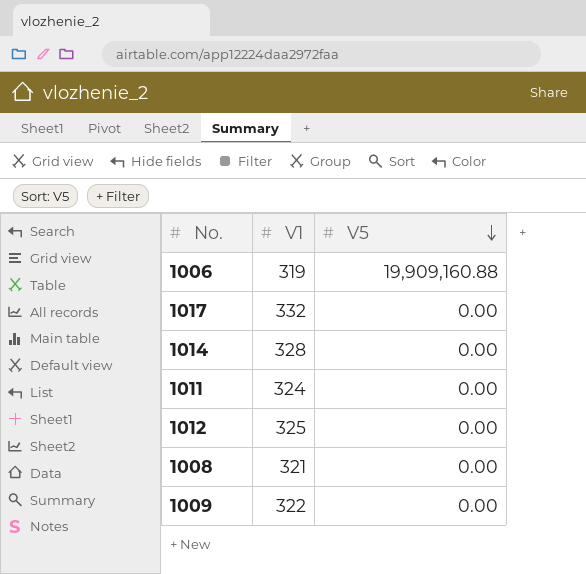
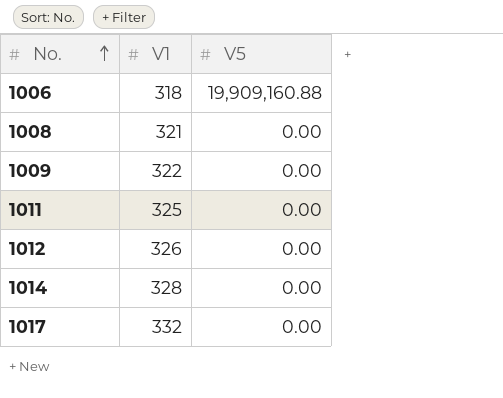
row order: V5 descending -> No. ascending
1006 | V1: 319 -> 318
1011 | V1: 324 -> 325
1012 | V1: 325 -> 326

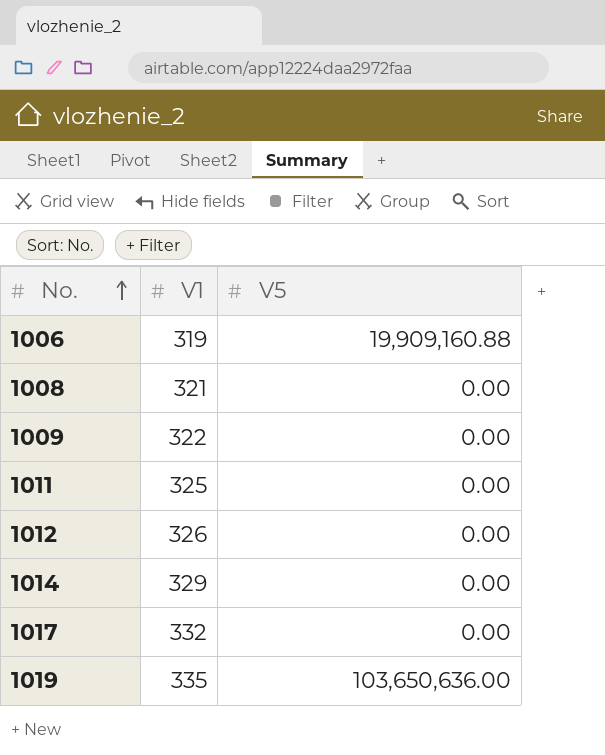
1006 | V1: 318 -> 319
1014 | V1: 328 -> 329
row 1019: none -> 335 | 103,650,636.00

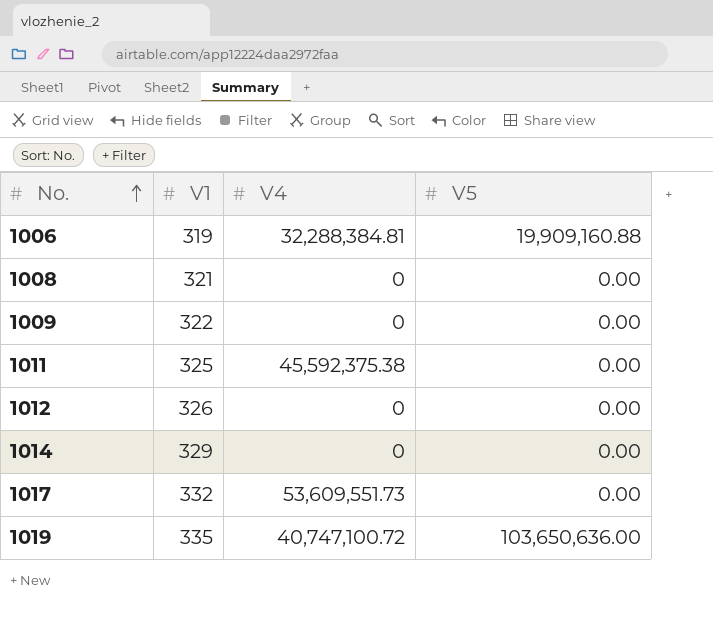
column V4 | position: none -> 3

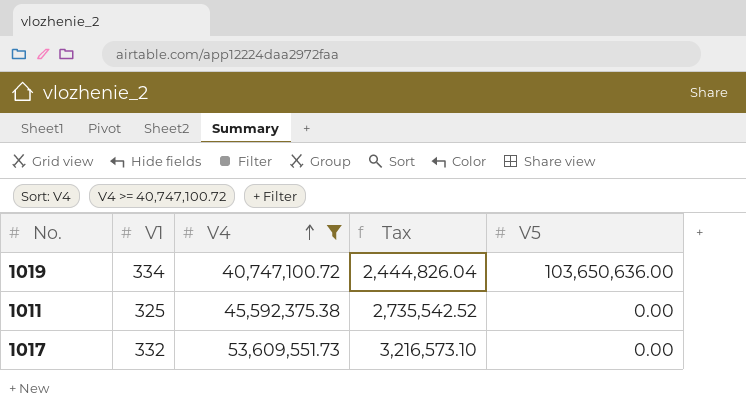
filter: none -> V4 >= 40,747,100.72
row order: No. ascending -> V4 ascending
column Tax | formula: none -> [V4] * 0.06
1019 | V1: 335 -> 334

